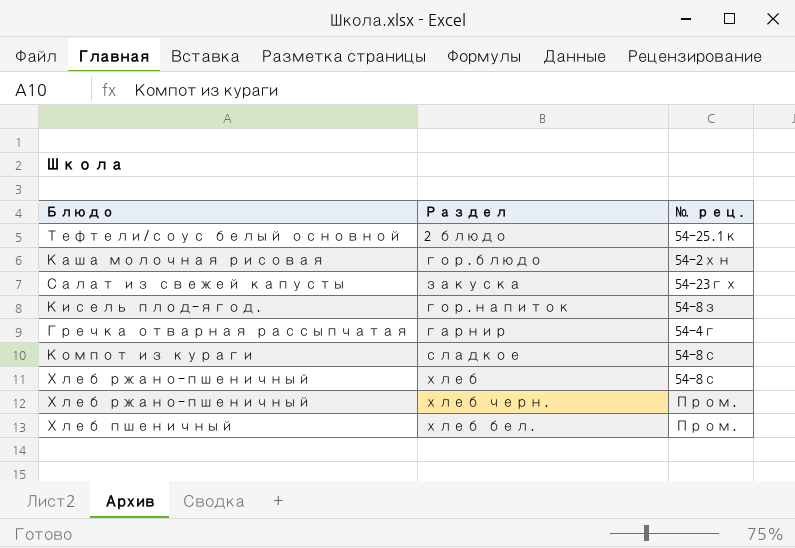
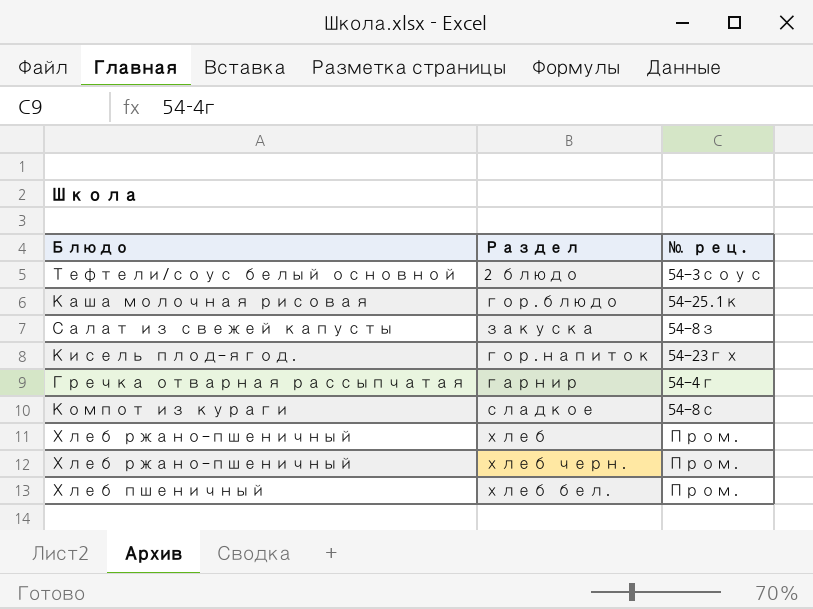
2 блюдо | № рец.: 54-25.1к -> 54-3соус
гор.блюдо | № рец.: 54-2хн -> 54-25.1к
закуска | № рец.: 54-23гх -> 54-8з
гор.напиток | № рец.: 54-8з -> 54-23гх
хлеб | № рец.: 54-8с -> Пром.

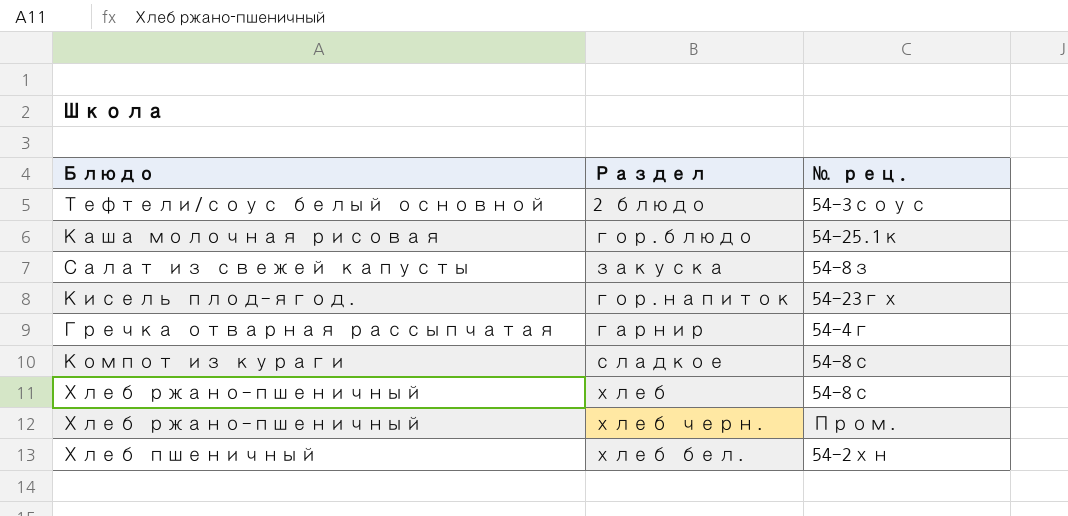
хлеб | № рец.: Пром. -> 54-8с
хлеб бел. | № рец.: Пром. -> 54-2хн

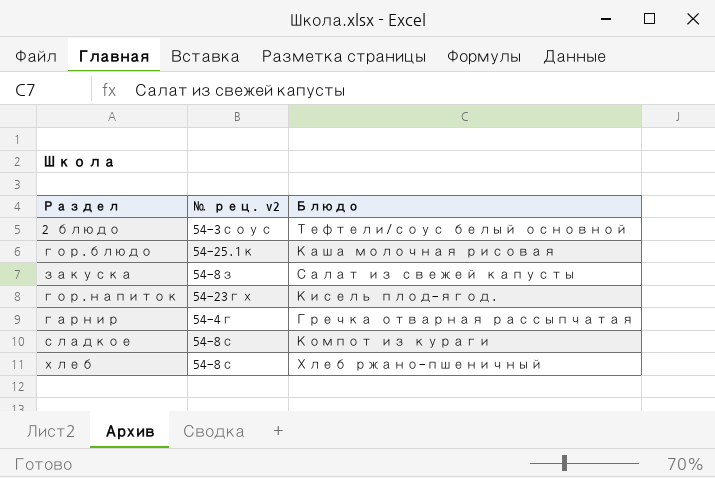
column name: № рец. -> № рец. v2
column Блюдо | position: 1 -> 3
row хлеб черн.: Хлеб ржано-пшеничный | Пром. -> none
row хлеб бел.: Хлеб пшеничный | 54-2хн -> none

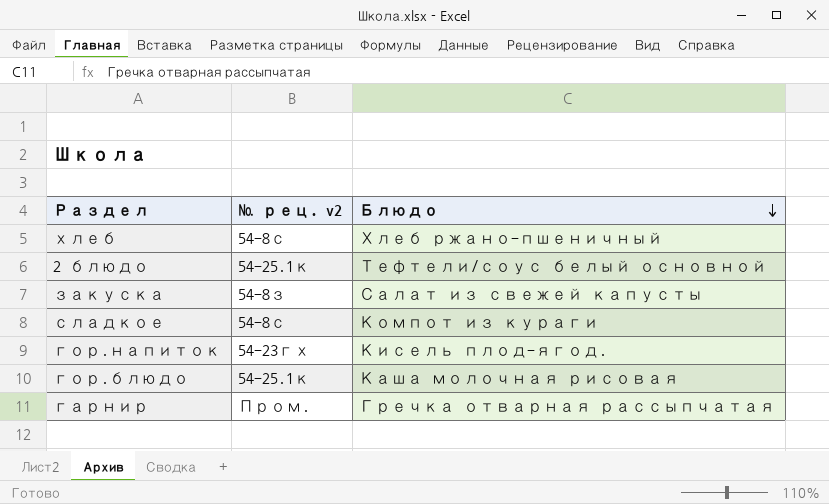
row order: none -> Блюдо descending
2 блюдо | № рец. v2: 54-3соус -> 54-25.1к
гарнир | № рец. v2: 54-4г -> Пром.

